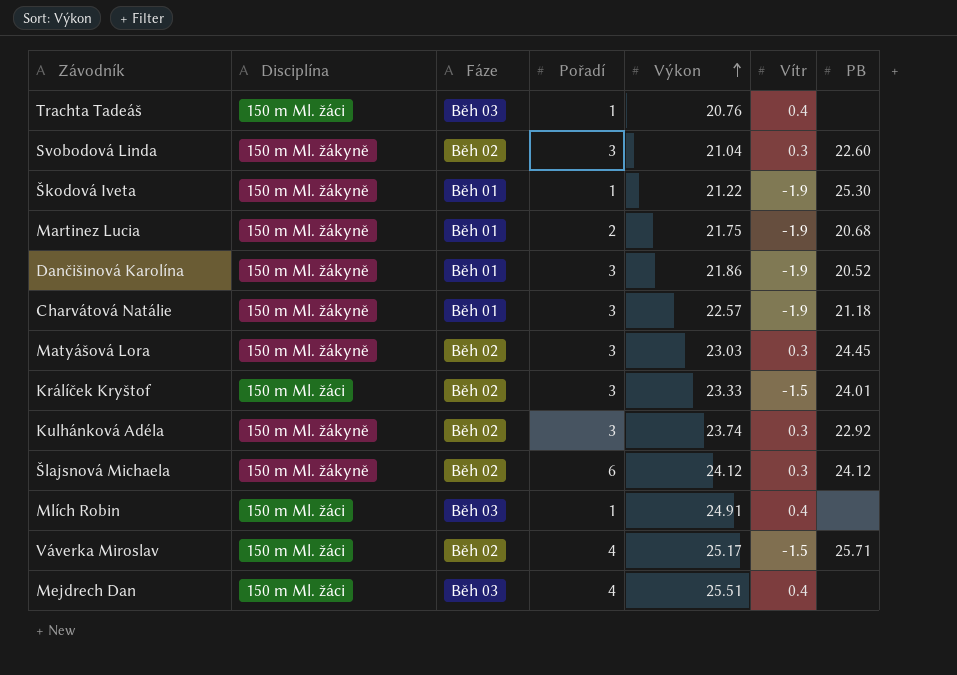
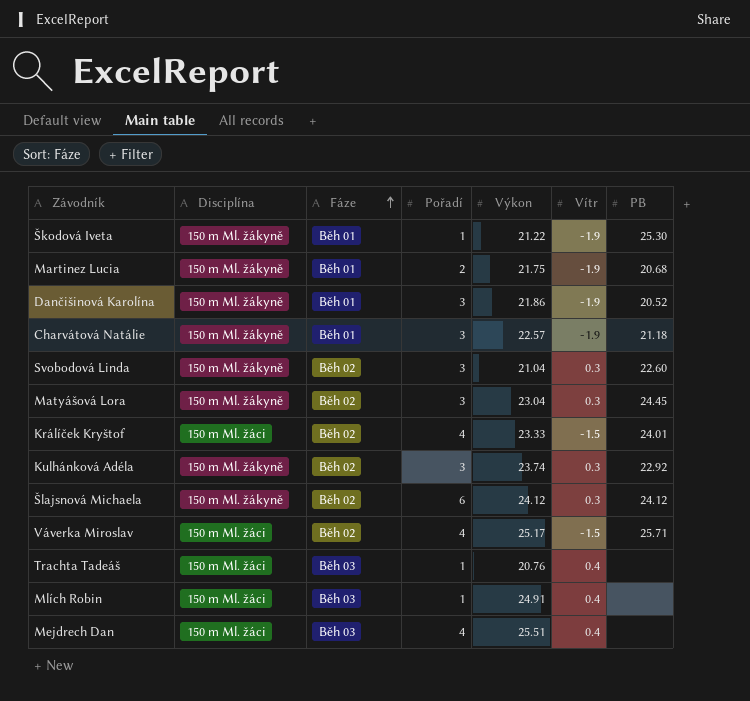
row order: Výkon ascending -> Fáze ascending
Matyášová Lora | Výkon: 23.03 -> 23.04
Králíček Kryštof | Pořadí: 3 -> 4

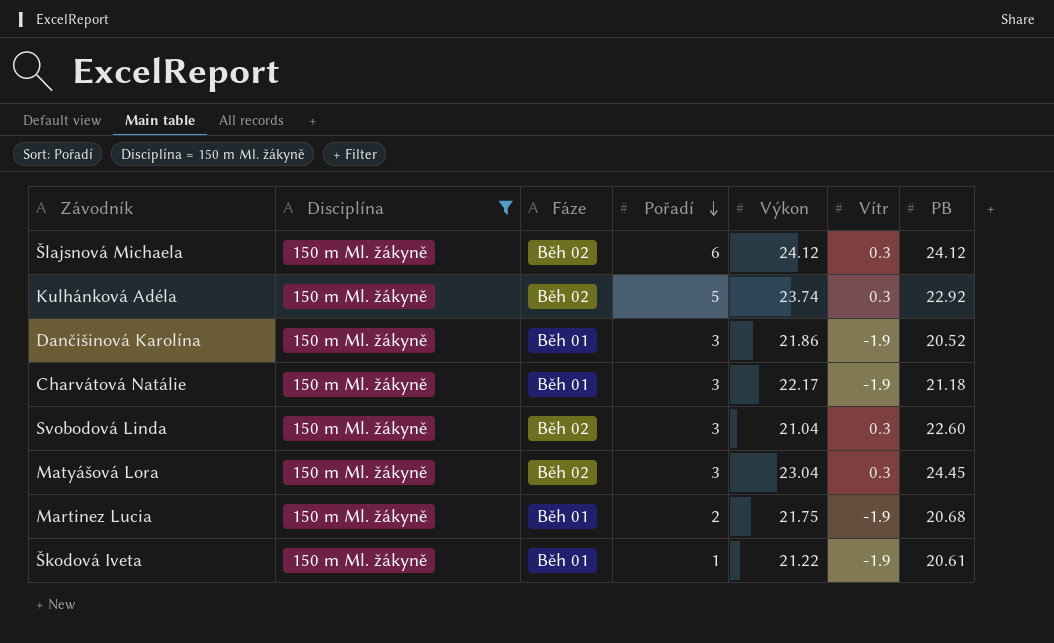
filter: none -> Disciplína = 150 m Ml. žákyně
row order: Fáze ascending -> Pořadí descending
Kulhánková Adéla | Pořadí: 3 -> 5
Charvátová Natálie | Výkon: 22.57 -> 22.17
Škodová Iveta | PB: 25.30 -> 20.61

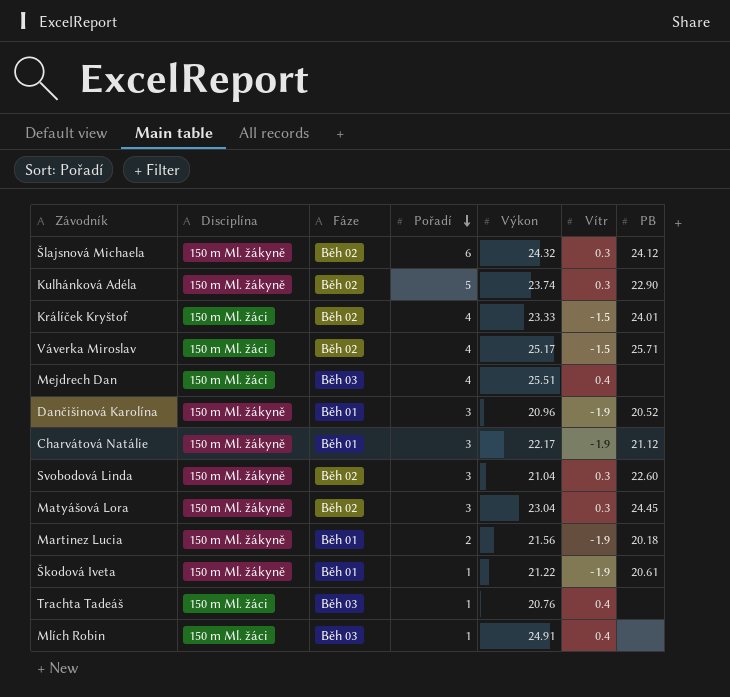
filter: Disciplína = 150 m Ml. žákyně -> none
Šlajsnová Michaela | Výkon: 24.12 -> 24.32
Kulhánková Adéla | PB: 22.92 -> 22.90
Dančišinová Karolína | Výkon: 21.86 -> 20.96
Charvátová Natálie | PB: 21.18 -> 21.12
Martinez Lucia | Výkon: 21.75 -> 21.56
Martinez Lucia | PB: 20.68 -> 20.18

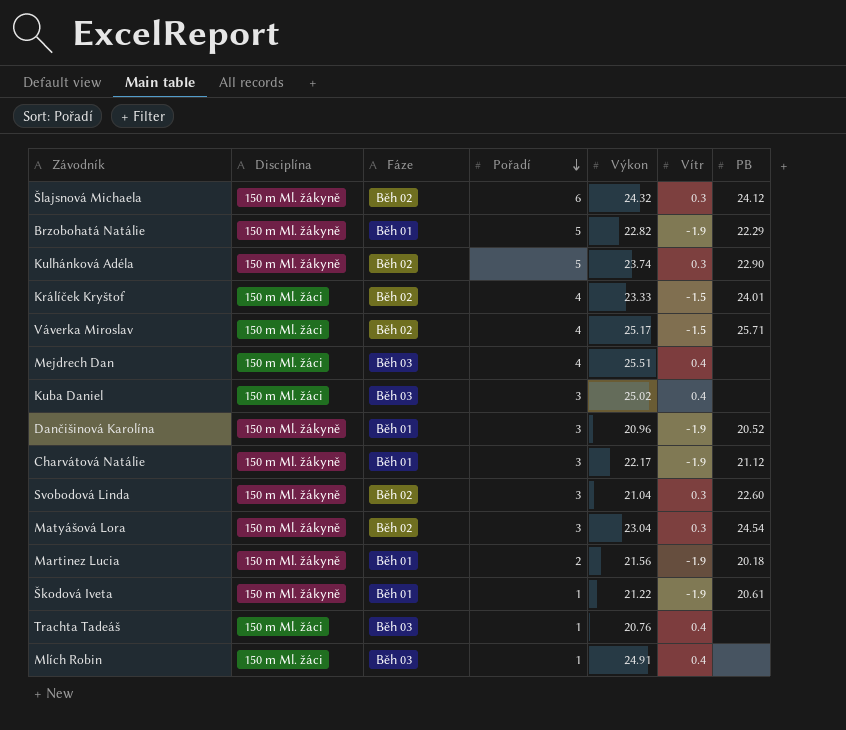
row Brzobohatá Natálie: none -> 150 m Ml. žákyně | Běh 01 | 5 | 22.82 | -1.9 | 22.29
row Kuba Daniel: none -> 150 m Ml. žáci | Běh 03 | 3 | 25.02 | 0.4 | none
Matyášová Lora | PB: 24.45 -> 24.54

